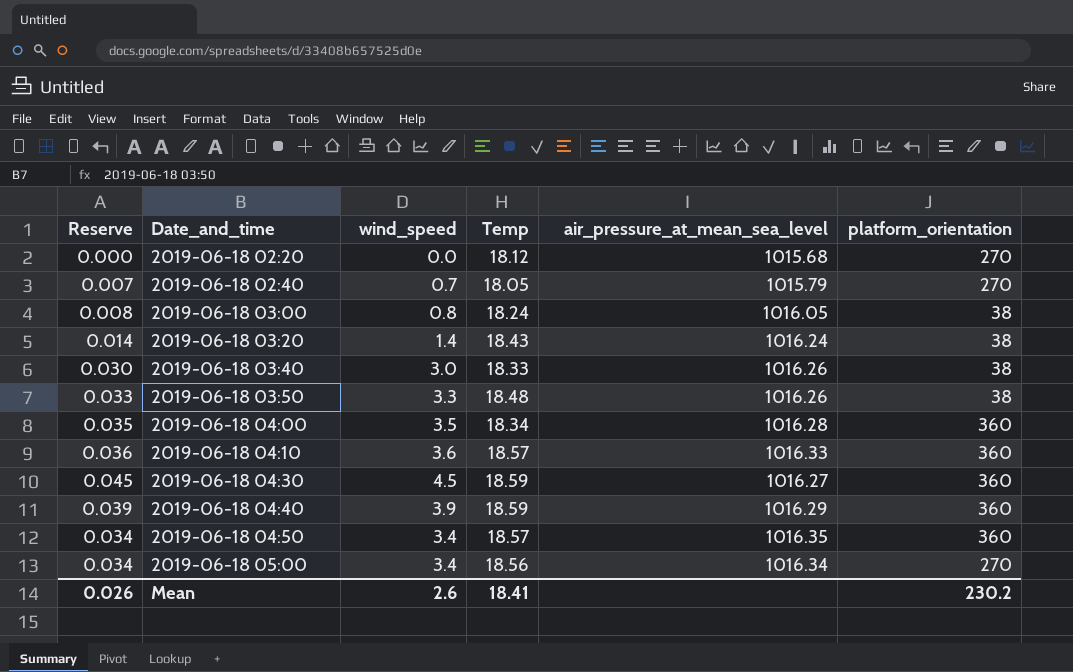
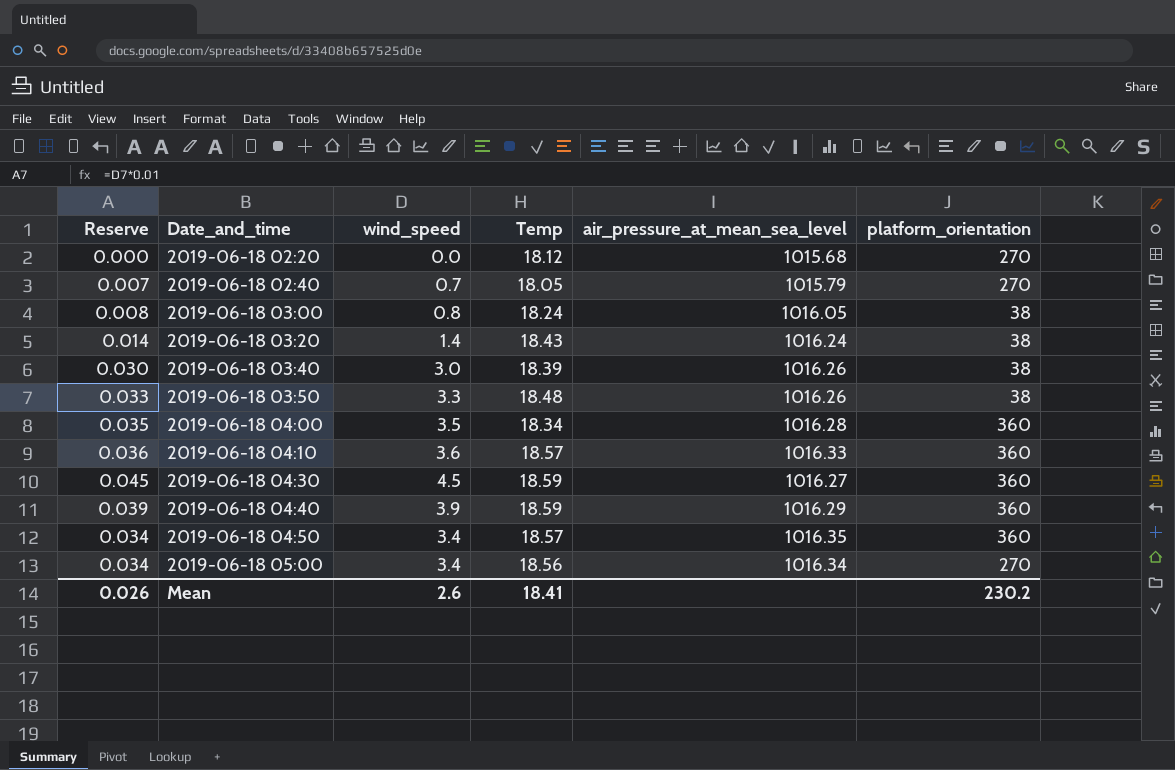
2019-06-18 03:40 | Temp: 18.33 -> 18.39

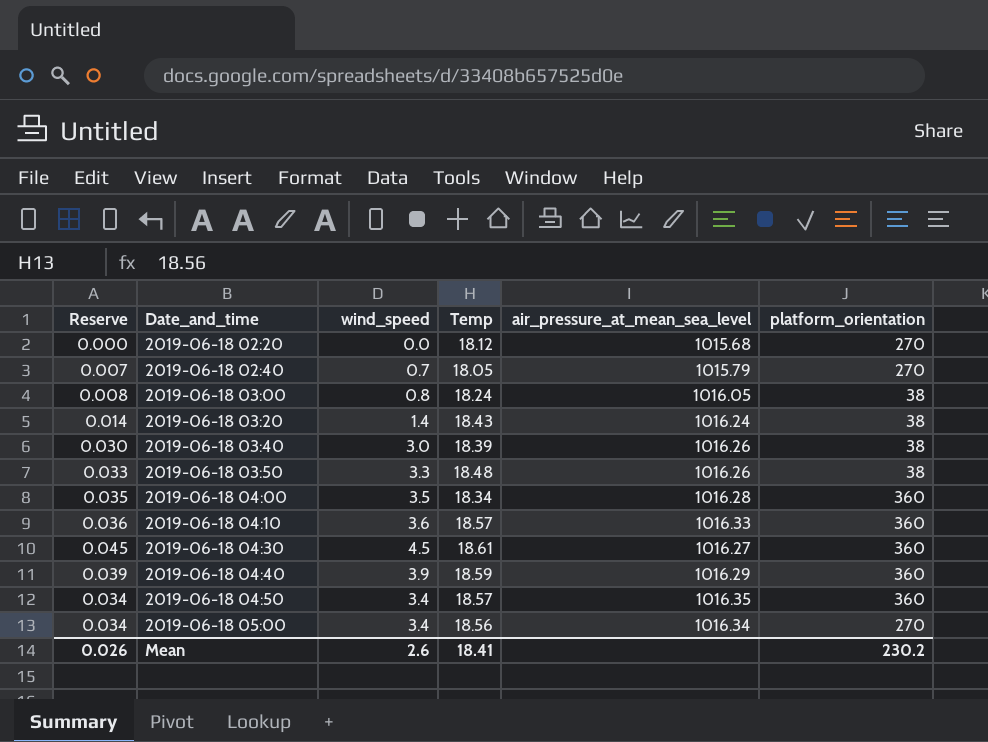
2019-06-18 04:30 | Temp: 18.59 -> 18.61

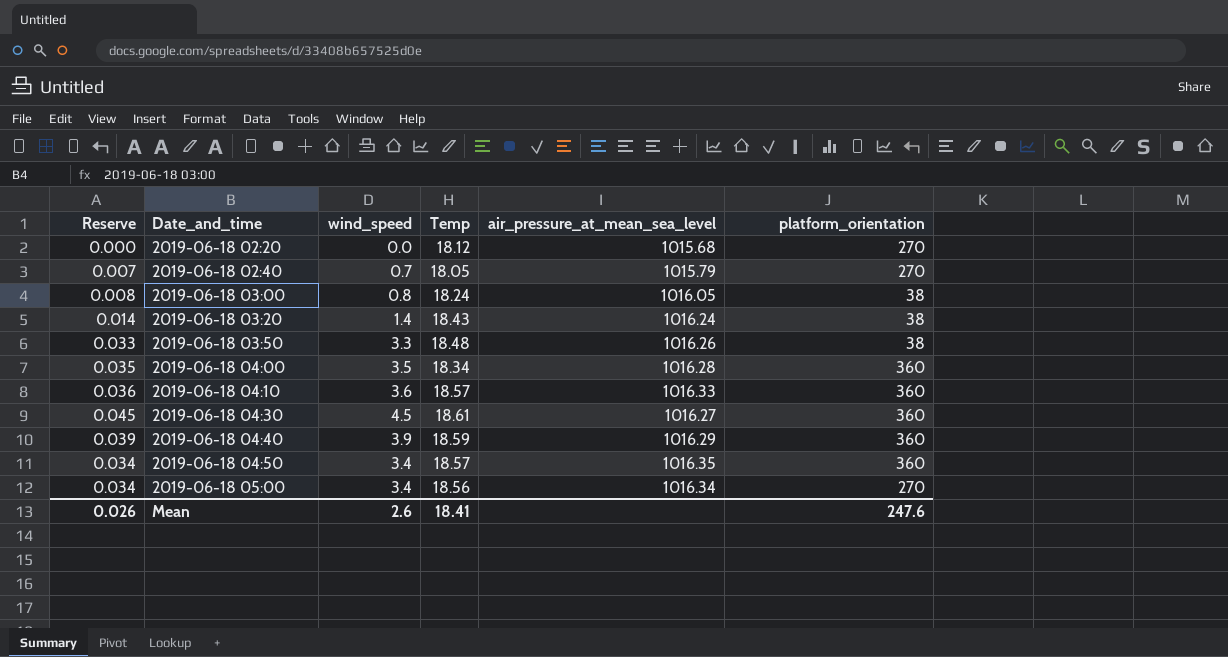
row 2019-06-18 03:40: 0.030 | 3.0 | 18.39 | 1016.26 | 38 -> none
Mean | platform_orientation: 230.2 -> 247.6

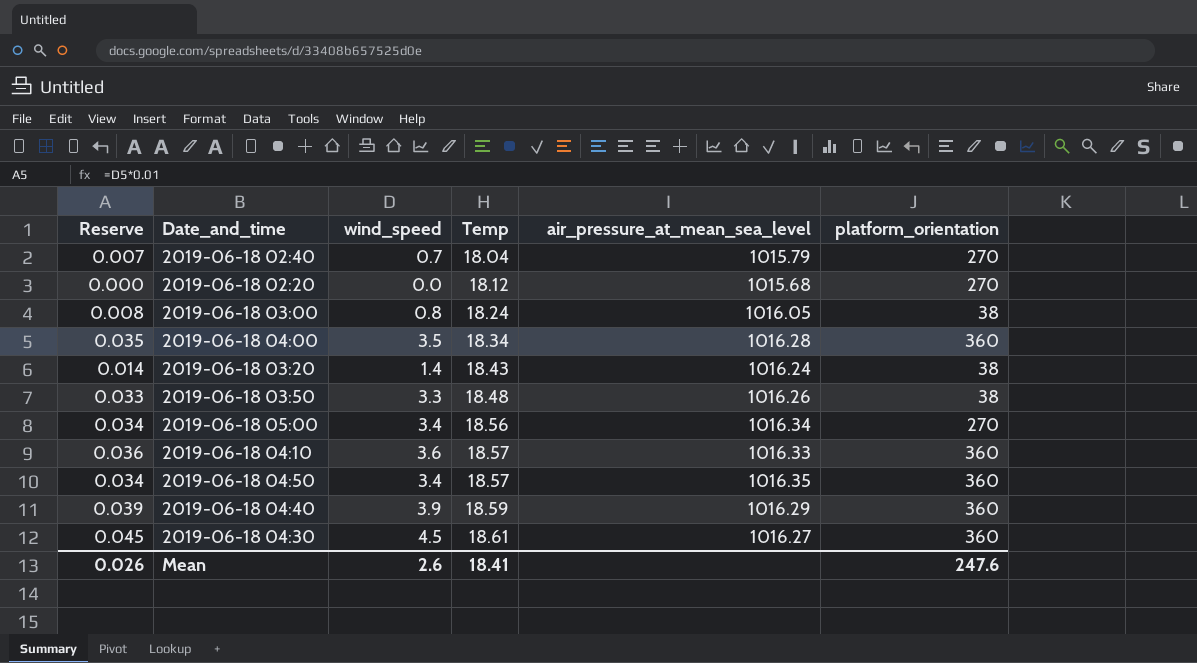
row order: Date_and_time ascending -> Temp ascending
2019-06-18 02:40 | Temp: 18.05 -> 18.04

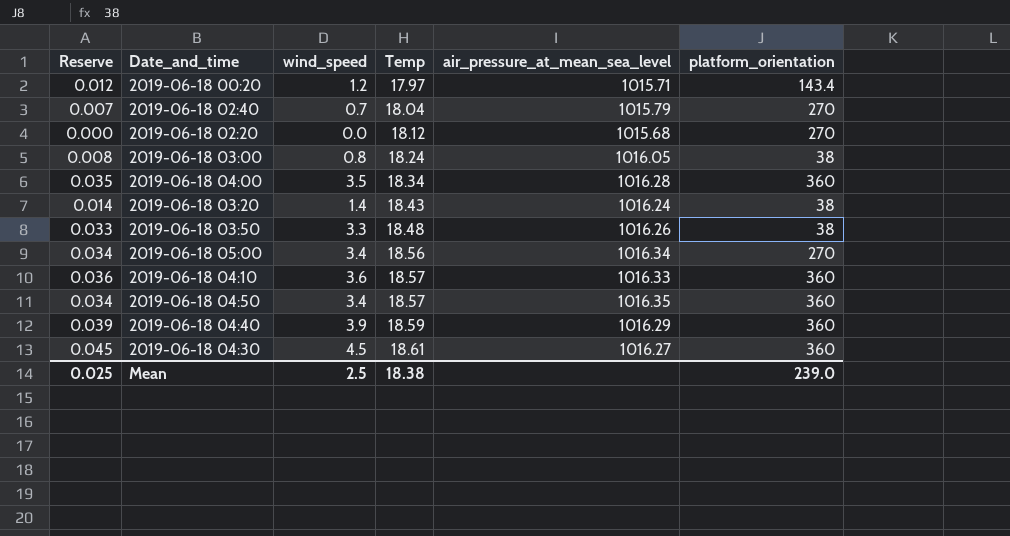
row 2019-06-18 00:20: none -> 0.012 | 1.2 | 17.97 | 1015.71 | 143.4
Mean | Reserve: 0.026 -> 0.025
Mean | wind_speed: 2.6 -> 2.5
Mean | Temp: 18.41 -> 18.38
Mean | platform_orientation: 247.6 -> 239.0

